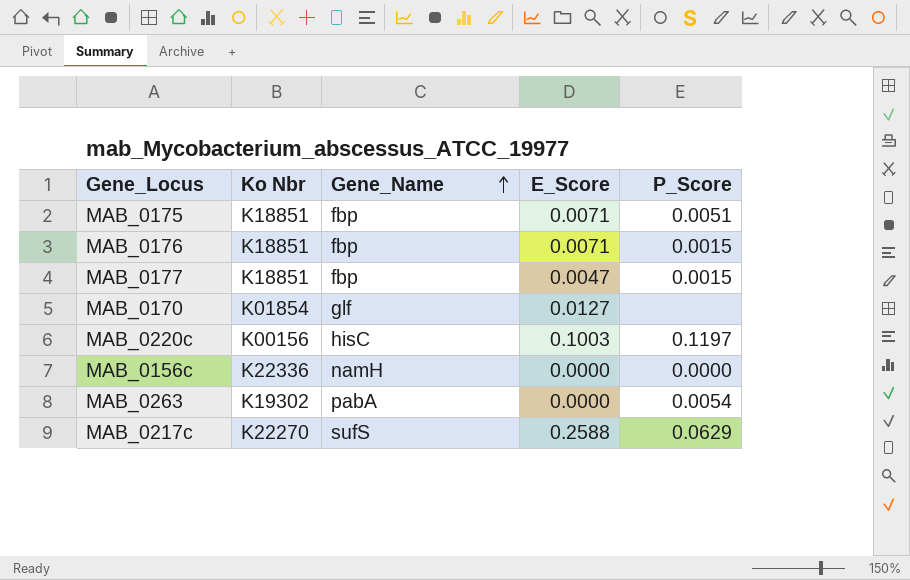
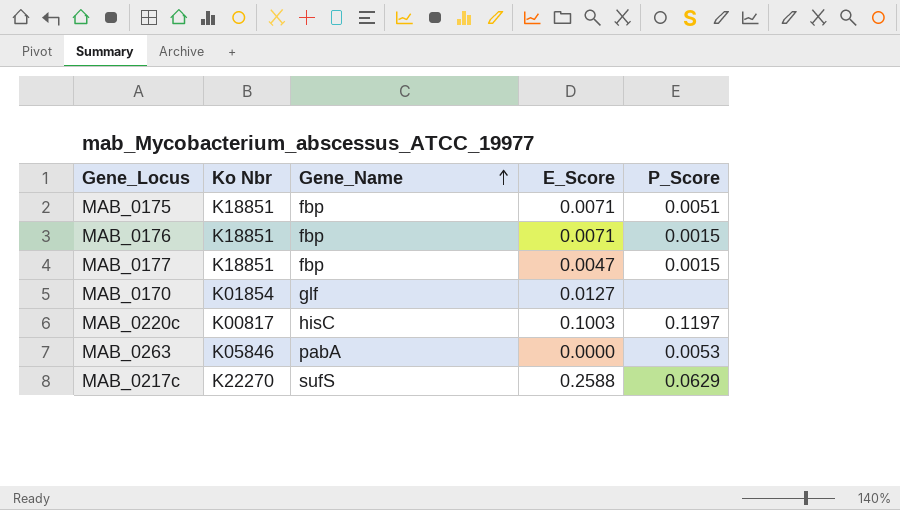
row MAB_0156c: K22336 | namH | 0.0000 | 0.0000 -> none
MAB_0220c | Ko Nbr: K00156 -> K00817
MAB_0263 | Ko Nbr: K19302 -> K05846
MAB_0263 | P_Score: 0.0054 -> 0.0053

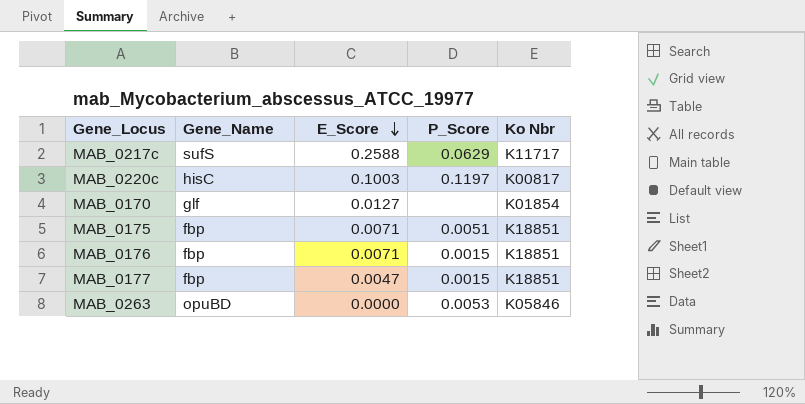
row order: Gene_Name ascending -> E_Score descending
column Ko Nbr | position: 2 -> 5
MAB_0217c | Ko Nbr: K22270 -> K11717
MAB_0263 | Gene_Name: pabA -> opuBD

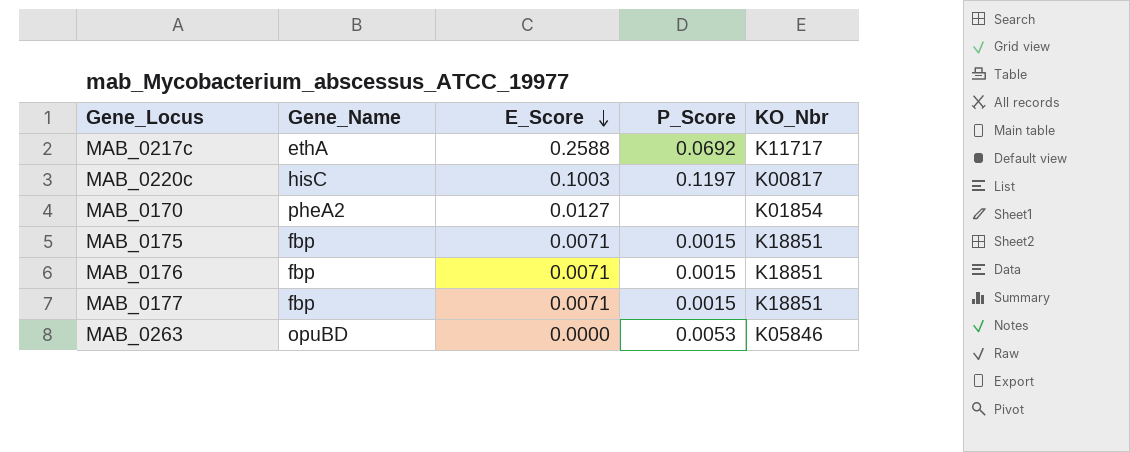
column name: Ko Nbr -> KO_Nbr
MAB_0217c | Gene_Name: sufS -> ethA
MAB_0217c | P_Score: 0.0629 -> 0.0692
MAB_0170 | Gene_Name: glf -> pheA2
MAB_0175 | P_Score: 0.0051 -> 0.0015
MAB_0177 | E_Score: 0.0047 -> 0.0071

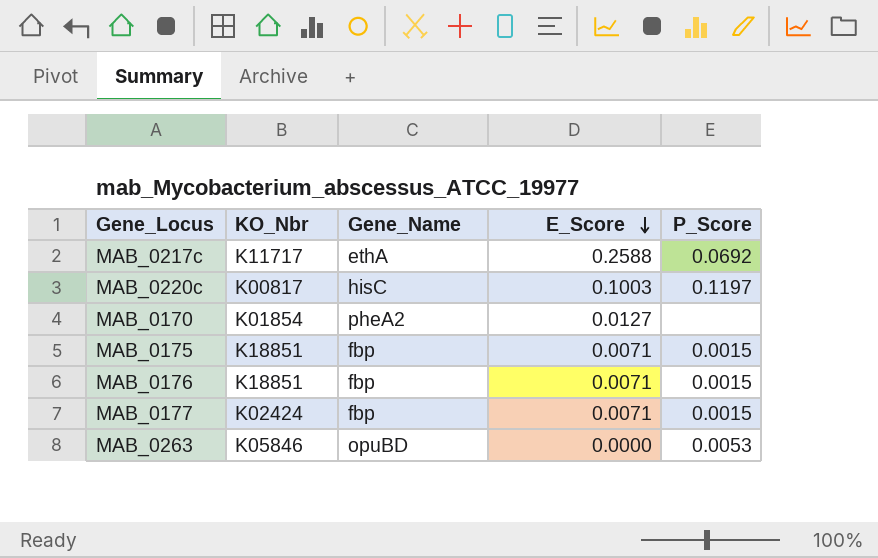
column KO_Nbr | position: 5 -> 2
MAB_0177 | KO_Nbr: K18851 -> K02424

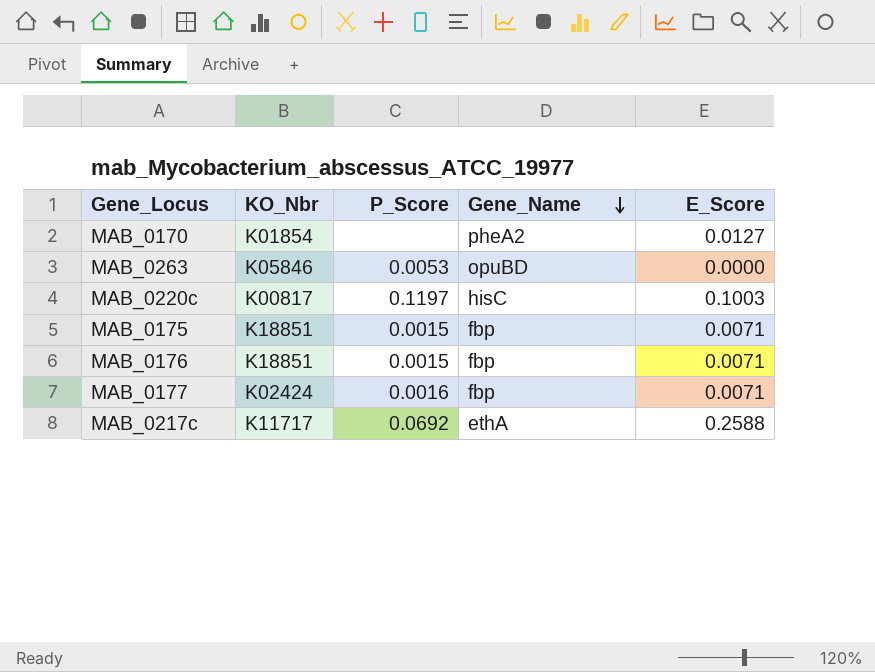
row order: E_Score descending -> Gene_Name descending
column P_Score | position: 5 -> 3
MAB_0177 | P_Score: 0.0015 -> 0.0016

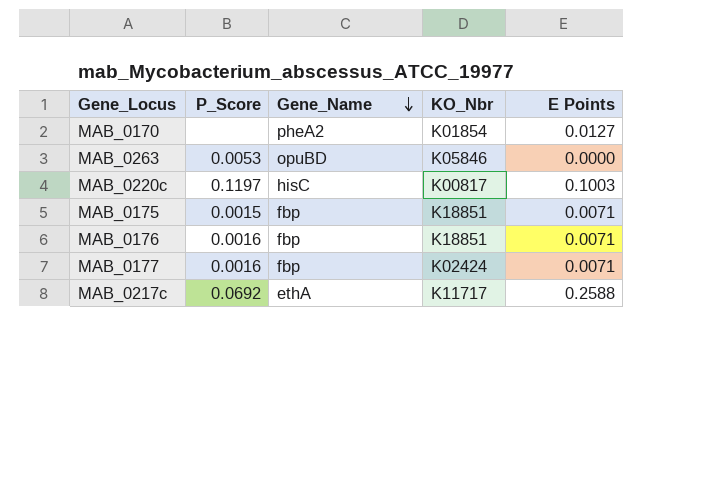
column KO_Nbr | position: 2 -> 4
column name: E_Score -> E Points
MAB_0176 | P_Score: 0.0015 -> 0.0016

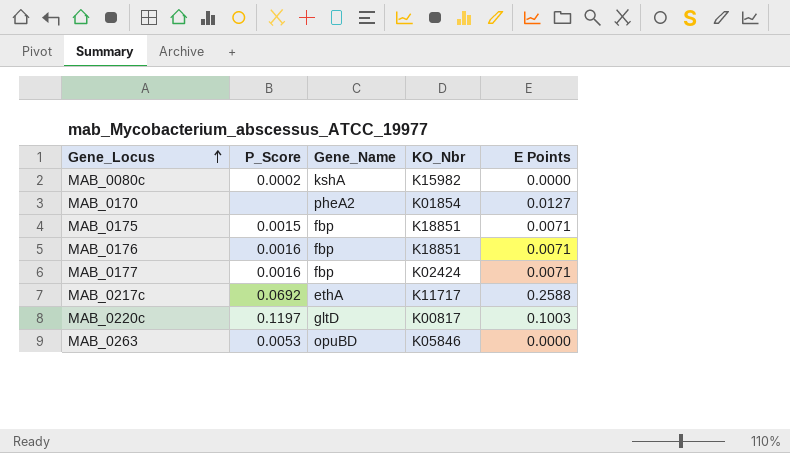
row order: Gene_Name descending -> Gene_Locus ascending
row MAB_0080c: none -> 0.0002 | kshA | K15982 | 0.0000
MAB_0220c | Gene_Name: hisC -> gltD

